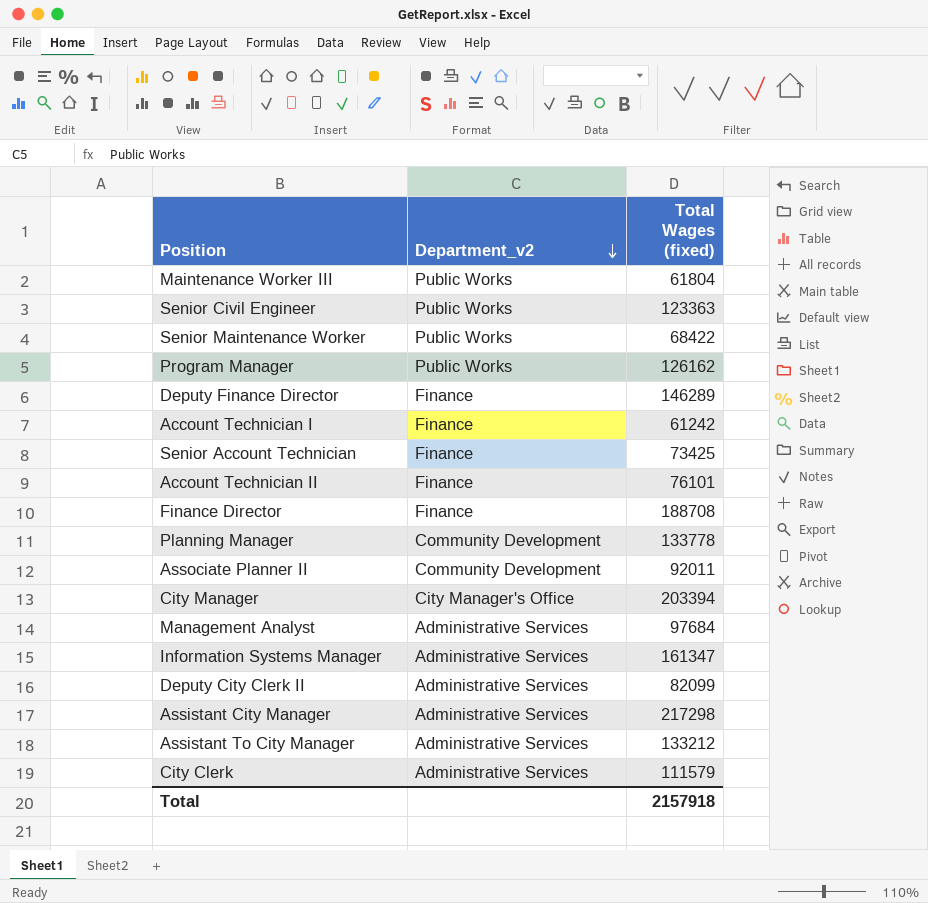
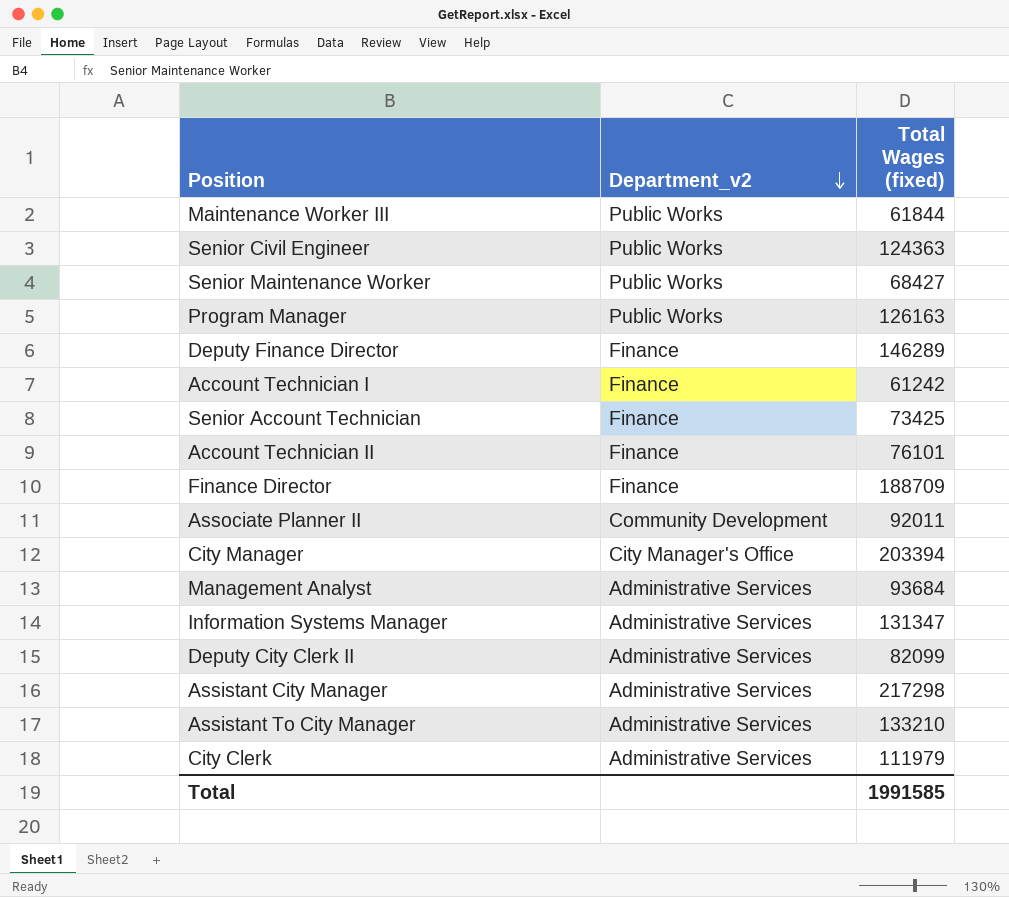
row Planning Manager: Community Development | 133778 -> none
Maintenance Worker III | Total Wages (fixed): 61804 -> 61844
Senior Civil Engineer | Total Wages (fixed): 123363 -> 124363
Senior Maintenance Worker | Total Wages (fixed): 68422 -> 68427
Program Manager | Total Wages (fixed): 126162 -> 126163
Finance Director | Total Wages (fixed): 188708 -> 188709
Management Analyst | Total Wages (fixed): 97684 -> 93684
Information Systems Manager | Total Wages (fixed): 161347 -> 131347
Assistant To City Manager | Total Wages (fixed): 133212 -> 133210
City Clerk | Total Wages (fixed): 111579 -> 111979
Total | Total Wages (fixed): 2157918 -> 1991585

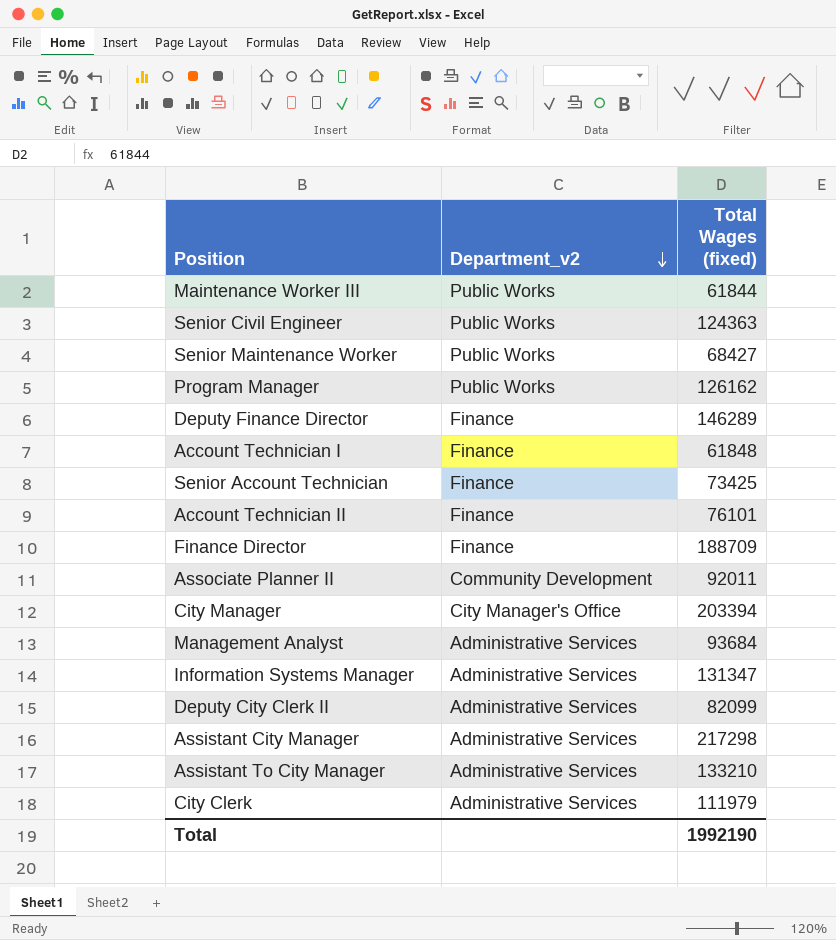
Program Manager | Total Wages (fixed): 126163 -> 126162
Account Technician I | Total Wages (fixed): 61242 -> 61848
Total | Total Wages (fixed): 1991585 -> 1992190

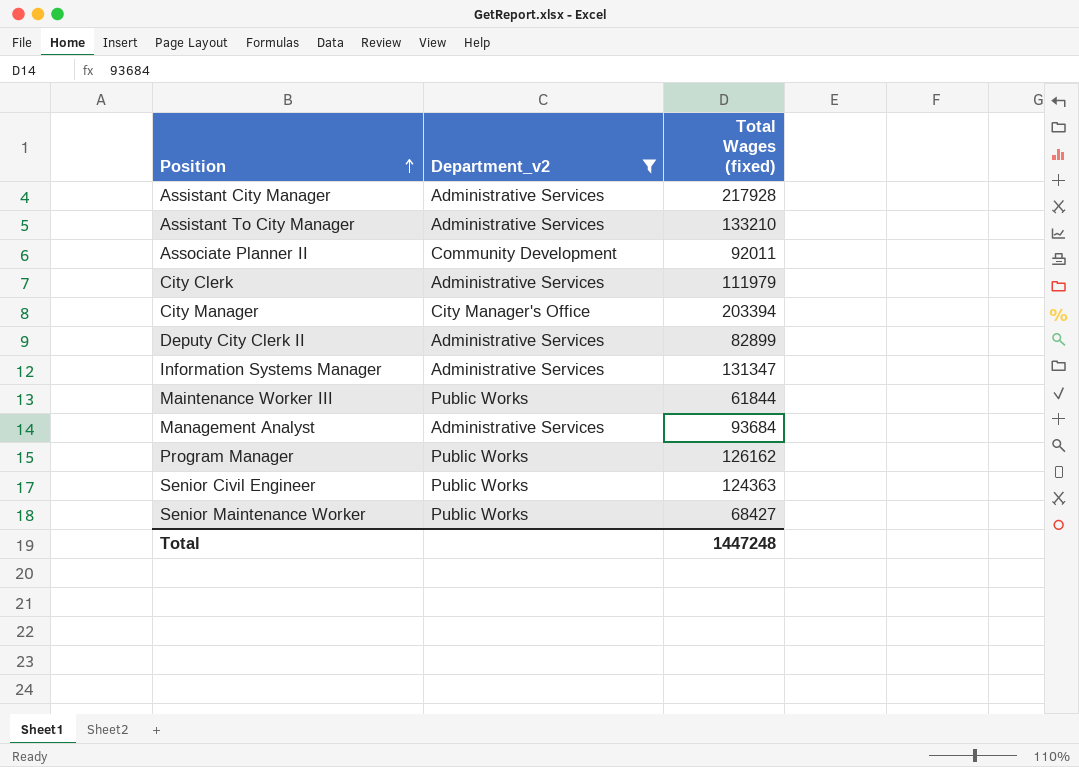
filter: none -> Department_v2 != Finance
row order: Department_v2 descending -> Position ascending
Assistant City Manager | Total Wages (fixed): 217298 -> 217928
Deputy City Clerk II | Total Wages (fixed): 82099 -> 82899
Total | Total Wages (fixed): 1992190 -> 1447248

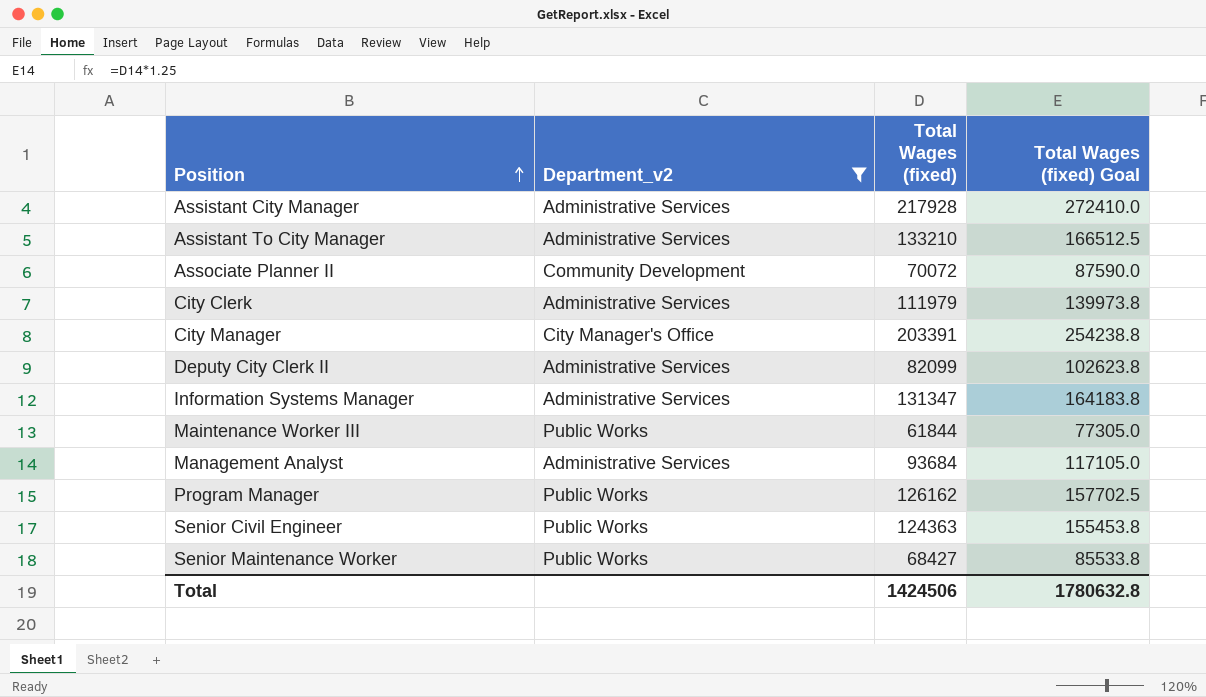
column Total Wages (fixed) Goal | formula: none -> [Total Wages (fixed)] * 1.25
Associate Planner II | Total Wages (fixed): 92011 -> 70072
City Manager | Total Wages (fixed): 203394 -> 203391
Deputy City Clerk II | Total Wages (fixed): 82899 -> 82099
Total | Total Wages (fixed): 1447248 -> 1424506

